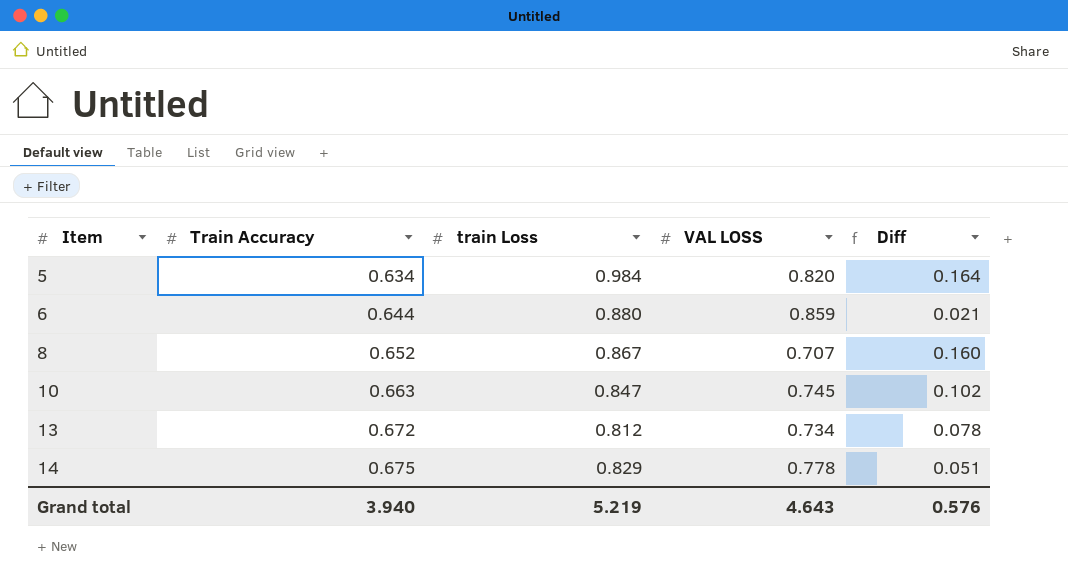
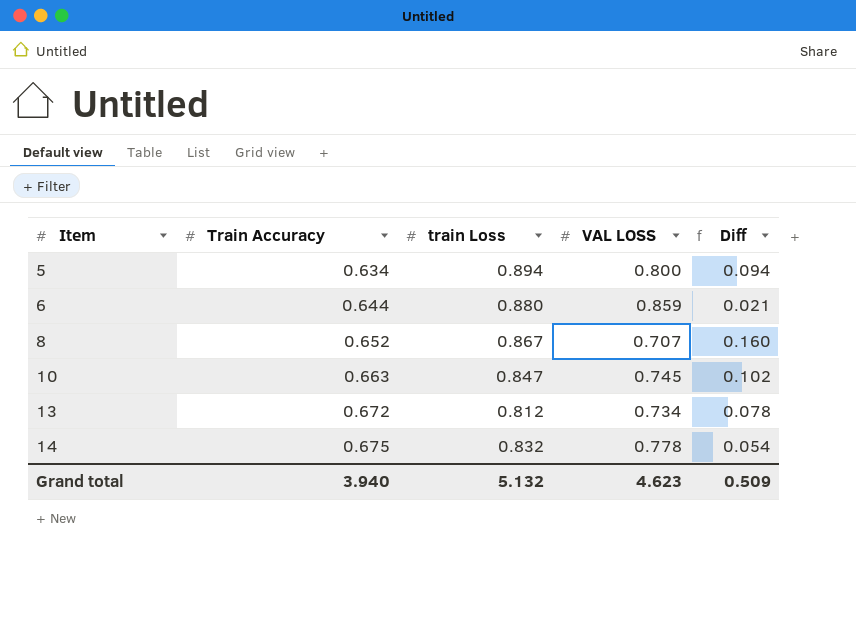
5 | train Loss: 0.984 -> 0.894
5 | VAL LOSS: 0.820 -> 0.800
5 | Diff: 0.164 -> 0.094
14 | train Loss: 0.829 -> 0.832
14 | Diff: 0.051 -> 0.054
Grand total | train Loss: 5.219 -> 5.132
Grand total | VAL LOSS: 4.643 -> 4.623
Grand total | Diff: 0.576 -> 0.509

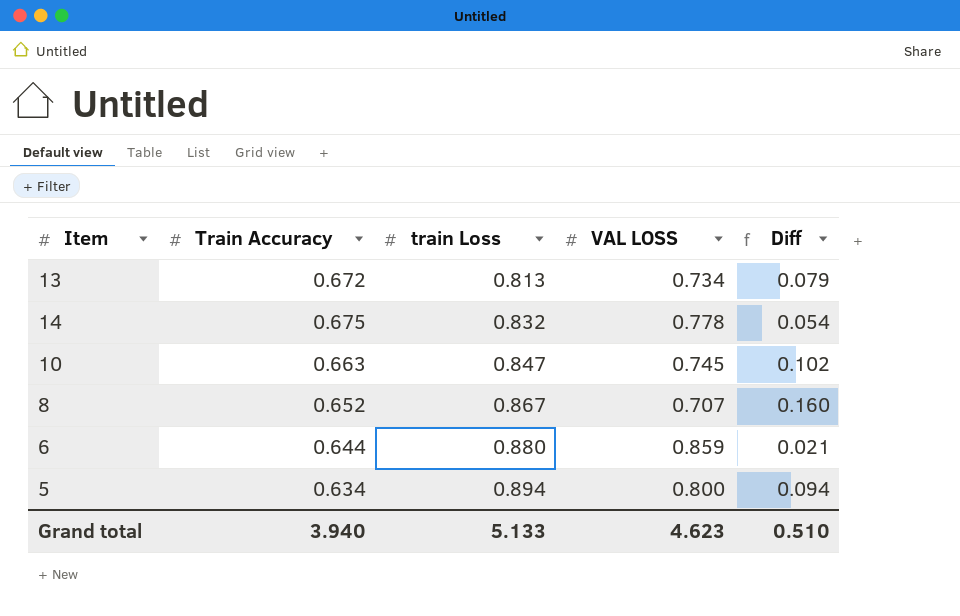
row order: Item ascending -> train Loss ascending
13 | train Loss: 0.812 -> 0.813
13 | Diff: 0.078 -> 0.079
Grand total | train Loss: 5.132 -> 5.133
Grand total | Diff: 0.509 -> 0.510

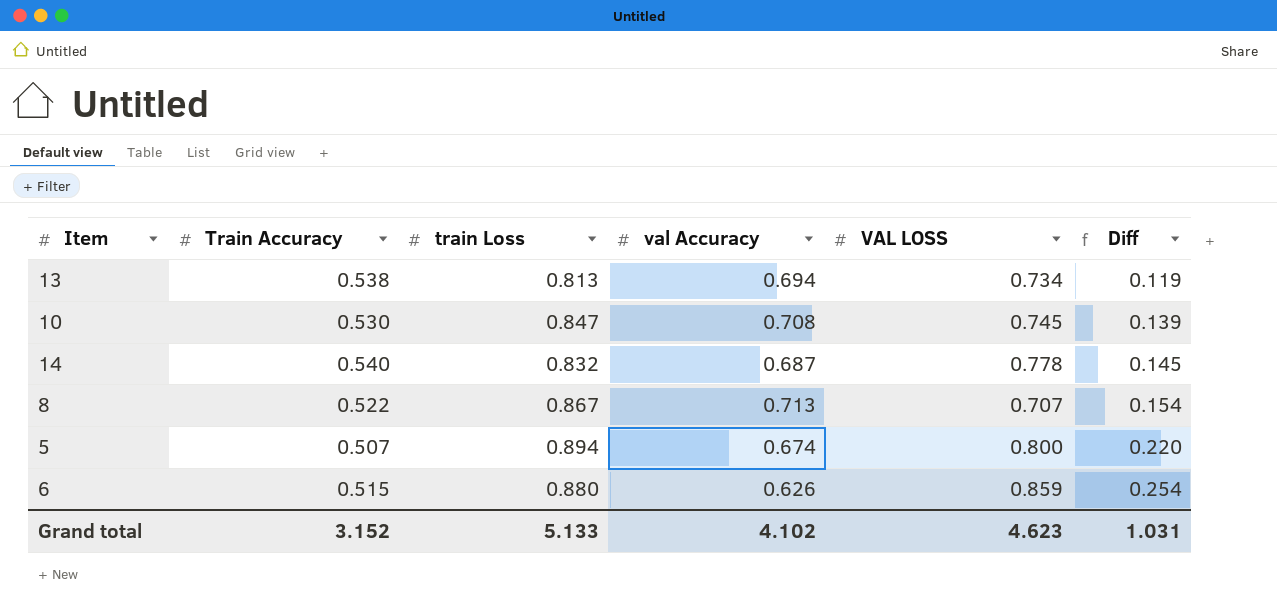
row order: train Loss ascending -> Diff ascending
column val Accuracy | position: none -> 4
column Diff | formula: [train Loss] - [VAL LOSS] -> [train Loss] - [val Accuracy]
13 | Train Accuracy: 0.672 -> 0.538
10 | Train Accuracy: 0.663 -> 0.530
14 | Train Accuracy: 0.675 -> 0.540
8 | Train Accuracy: 0.652 -> 0.522
5 | Train Accuracy: 0.634 -> 0.507
6 | Train Accuracy: 0.644 -> 0.515
Grand total | Train Accuracy: 3.940 -> 3.152
Grand total | Diff: 0.510 -> 1.031

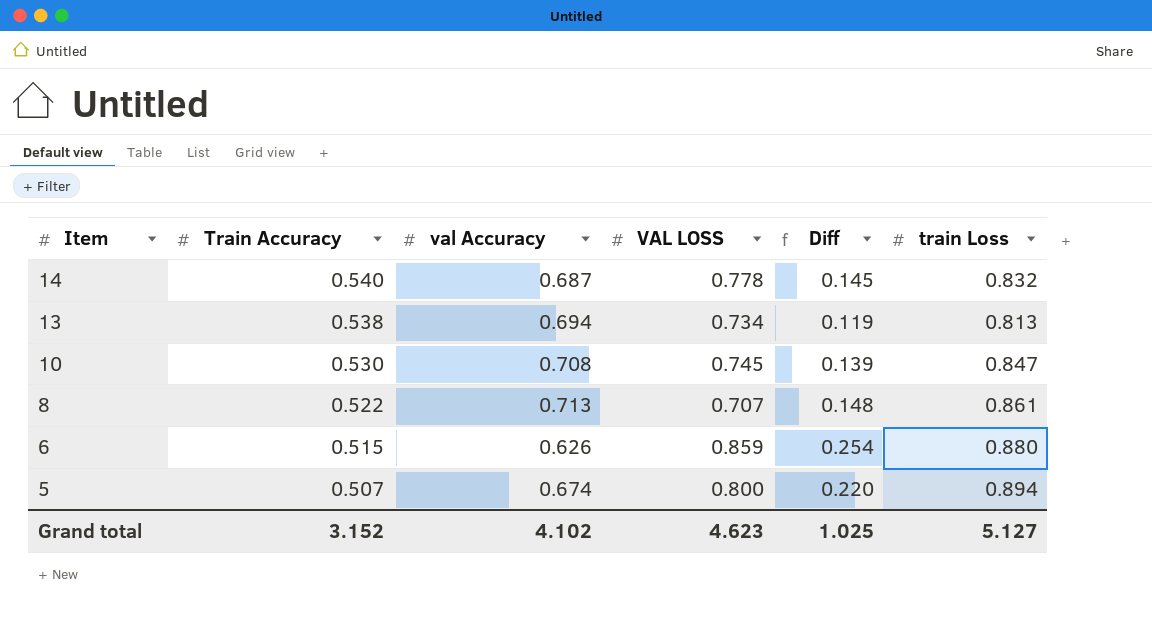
row order: Diff ascending -> Item descending
column train Loss | position: 3 -> 6
8 | Diff: 0.154 -> 0.148
8 | train Loss: 0.867 -> 0.861
Grand total | Diff: 1.031 -> 1.025
Grand total | train Loss: 5.133 -> 5.127

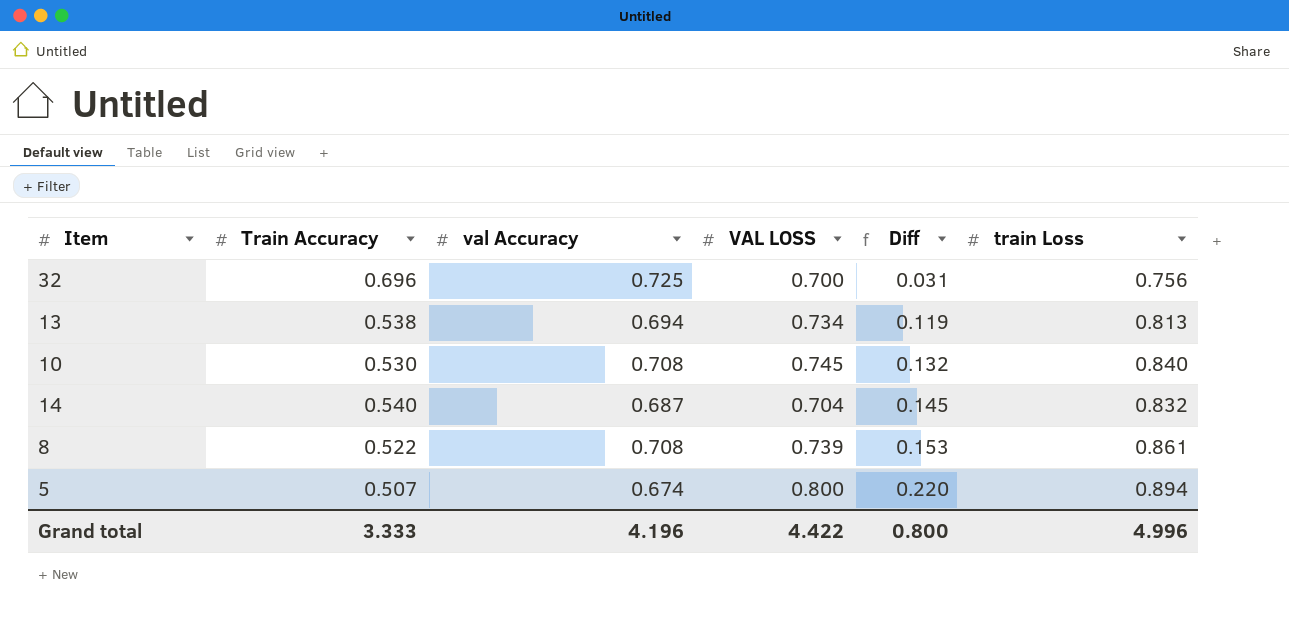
row order: Item descending -> Diff ascending
row 6: 0.515 | 0.626 | 0.859 | 0.254 | 0.880 -> none
row 32: none -> 0.696 | 0.725 | 0.700 | 0.031 | 0.756
10 | Diff: 0.139 -> 0.132
10 | train Loss: 0.847 -> 0.840
14 | VAL LOSS: 0.778 -> 0.704
8 | val Accuracy: 0.713 -> 0.708
8 | VAL LOSS: 0.707 -> 0.739
8 | Diff: 0.148 -> 0.153
Grand total | Train Accuracy: 3.152 -> 3.333
Grand total | val Accuracy: 4.102 -> 4.196
Grand total | VAL LOSS: 4.623 -> 4.422
Grand total | Diff: 1.025 -> 0.800
Grand total | train Loss: 5.127 -> 4.996

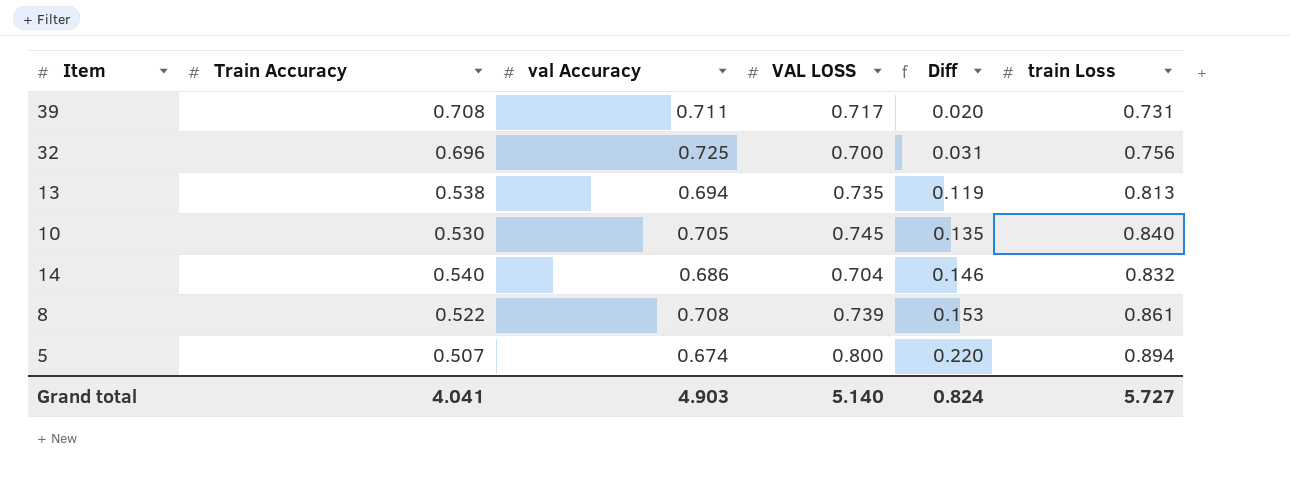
row 39: none -> 0.708 | 0.711 | 0.717 | 0.020 | 0.731
13 | VAL LOSS: 0.734 -> 0.735
10 | val Accuracy: 0.708 -> 0.705
10 | Diff: 0.132 -> 0.135
14 | val Accuracy: 0.687 -> 0.686
14 | Diff: 0.145 -> 0.146
Grand total | Train Accuracy: 3.333 -> 4.041
Grand total | val Accuracy: 4.196 -> 4.903
Grand total | VAL LOSS: 4.422 -> 5.140
Grand total | Diff: 0.800 -> 0.824
Grand total | train Loss: 4.996 -> 5.727

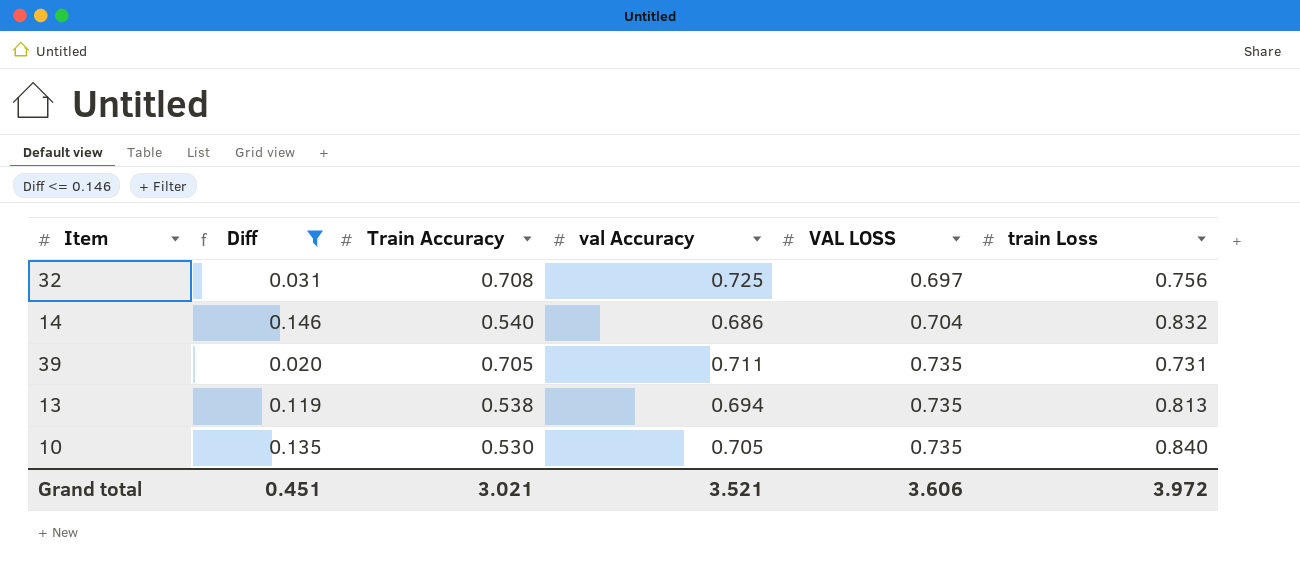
filter: none -> Diff <= 0.146
row order: Diff ascending -> VAL LOSS ascending
column Diff | position: 5 -> 2
32 | Train Accuracy: 0.696 -> 0.708
32 | VAL LOSS: 0.700 -> 0.697
39 | Train Accuracy: 0.708 -> 0.705
39 | VAL LOSS: 0.717 -> 0.735
10 | VAL LOSS: 0.745 -> 0.735
Grand total | Diff: 0.824 -> 0.451
Grand total | Train Accuracy: 4.041 -> 3.021
Grand total | val Accuracy: 4.903 -> 3.521
Grand total | VAL LOSS: 5.140 -> 3.606
Grand total | train Loss: 5.727 -> 3.972

